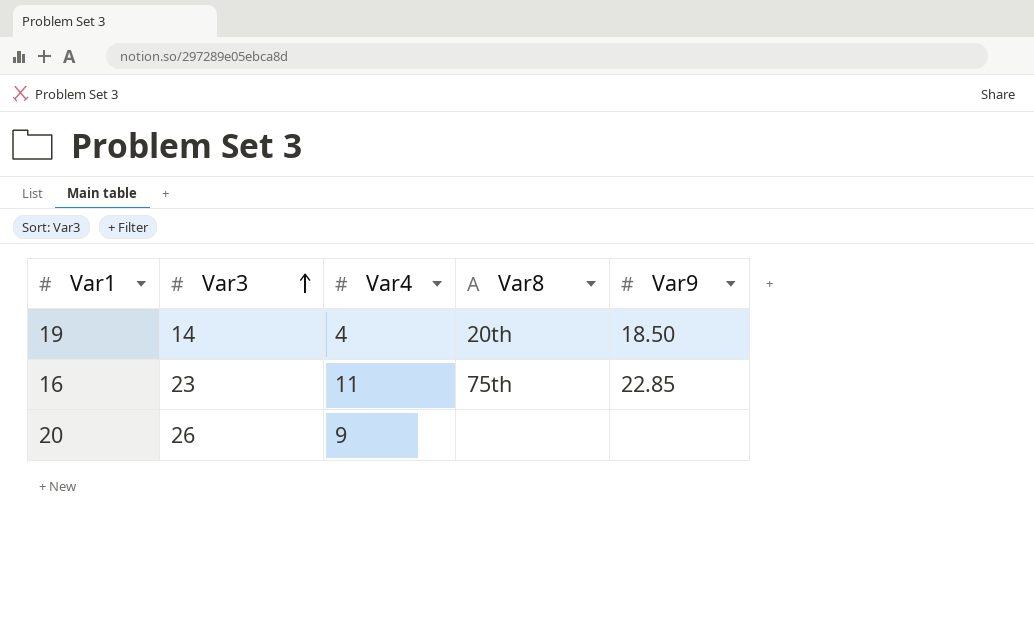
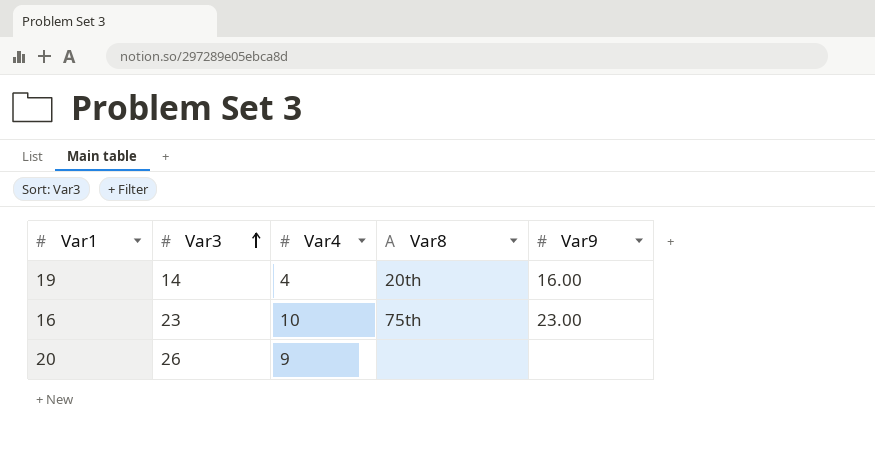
19 | Var9: 18.50 -> 16.00
16 | Var4: 11 -> 10
16 | Var9: 22.85 -> 23.00

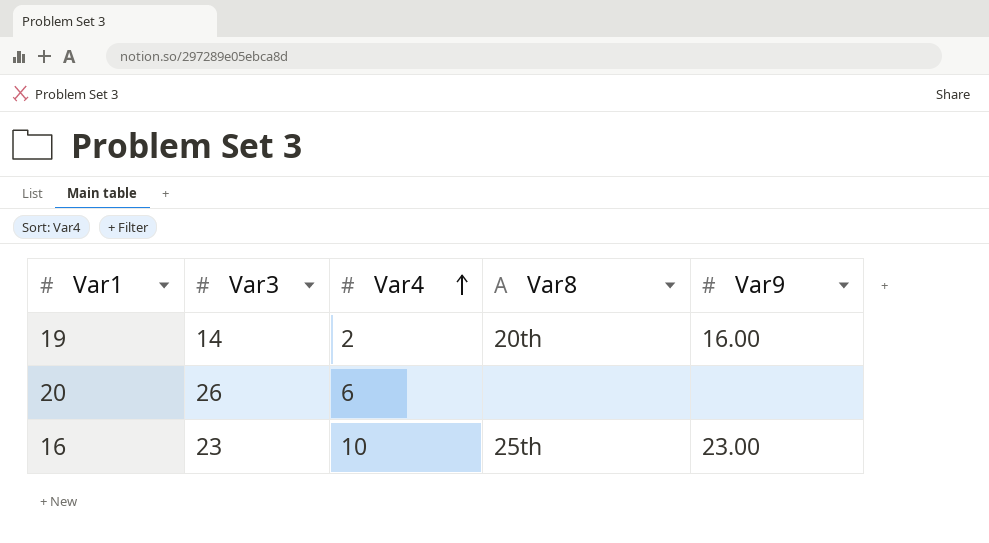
row order: Var3 ascending -> Var4 ascending
19 | Var4: 4 -> 2
20 | Var4: 9 -> 6
16 | Var8: 75th -> 25th

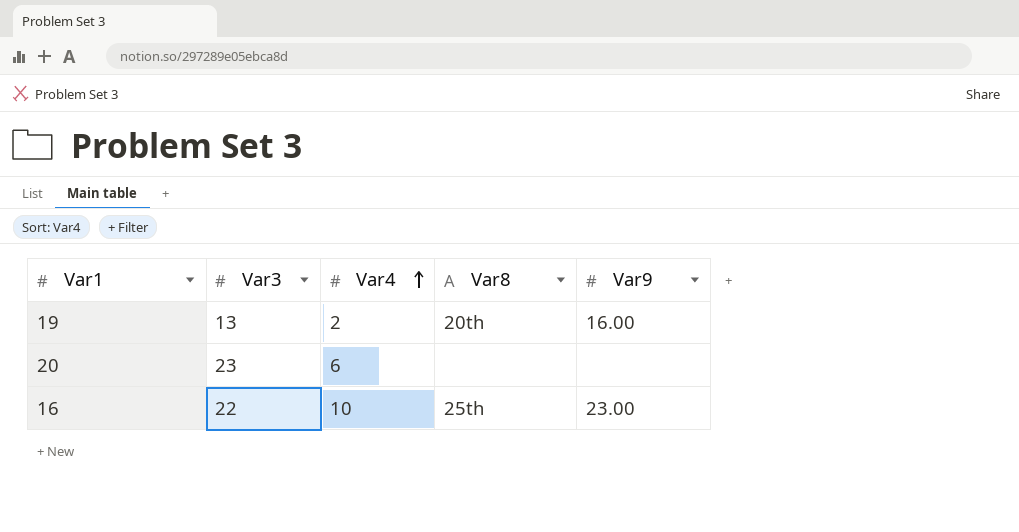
19 | Var3: 14 -> 13
20 | Var3: 26 -> 23
16 | Var3: 23 -> 22

